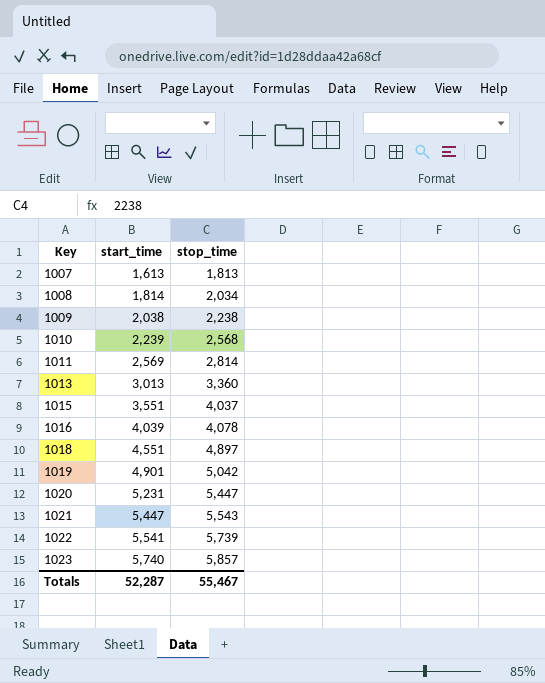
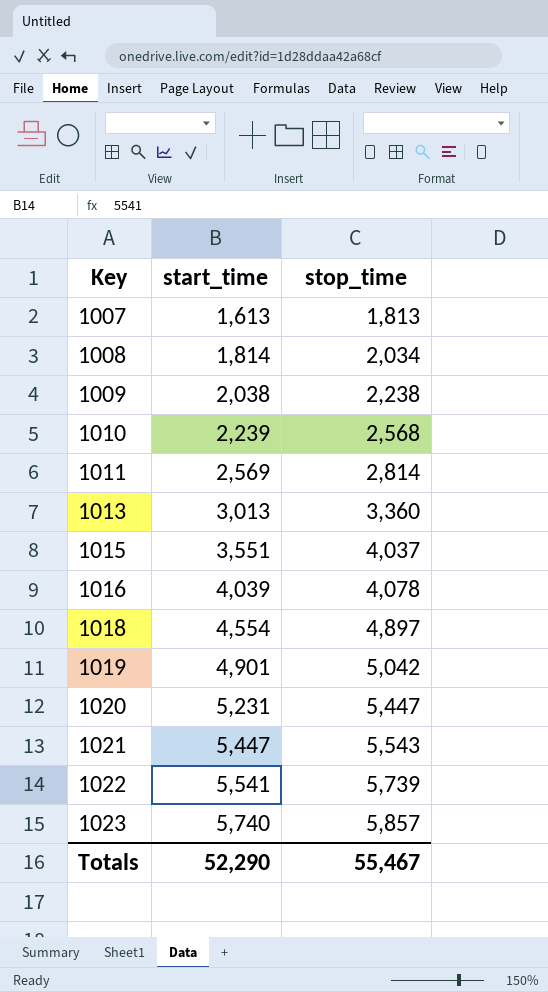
1018 | start_time: 4,551 -> 4,554
Totals | start_time: 52,287 -> 52,290

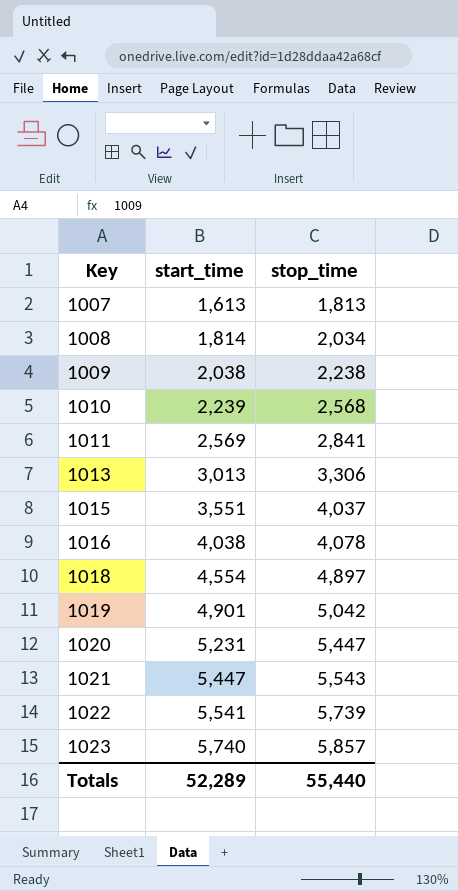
1011 | stop_time: 2,814 -> 2,841
1013 | stop_time: 3,360 -> 3,306
1016 | start_time: 4,039 -> 4,038
Totals | start_time: 52,290 -> 52,289
Totals | stop_time: 55,467 -> 55,440

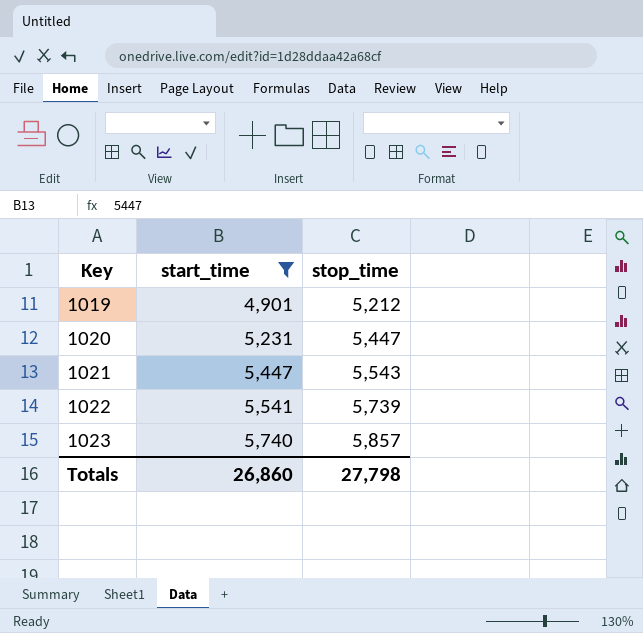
filter: none -> start_time >= 4,901
1019 | stop_time: 5,042 -> 5,212
Totals | start_time: 52,289 -> 26,860
Totals | stop_time: 55,440 -> 27,798

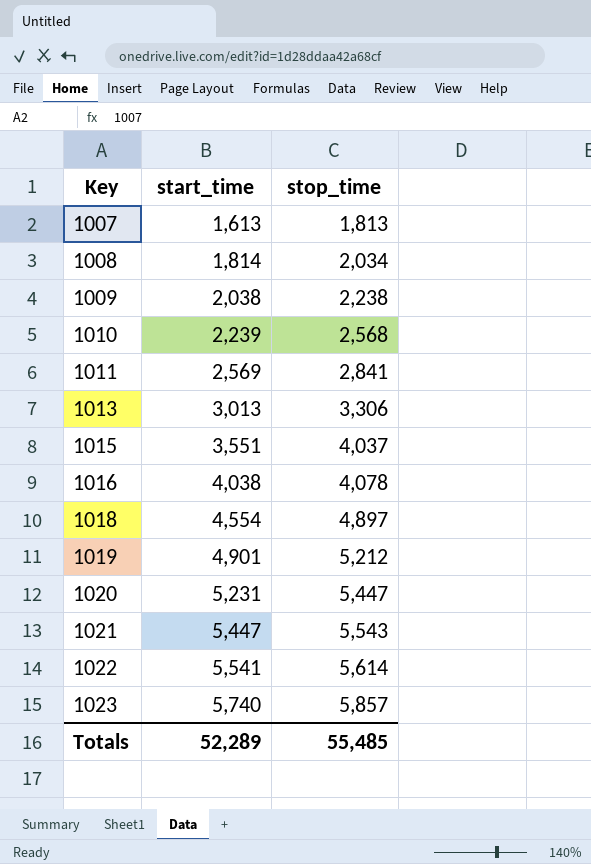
filter: start_time >= 4,901 -> none
1022 | stop_time: 5,739 -> 5,614
Totals | start_time: 26,860 -> 52,289
Totals | stop_time: 27,798 -> 55,485

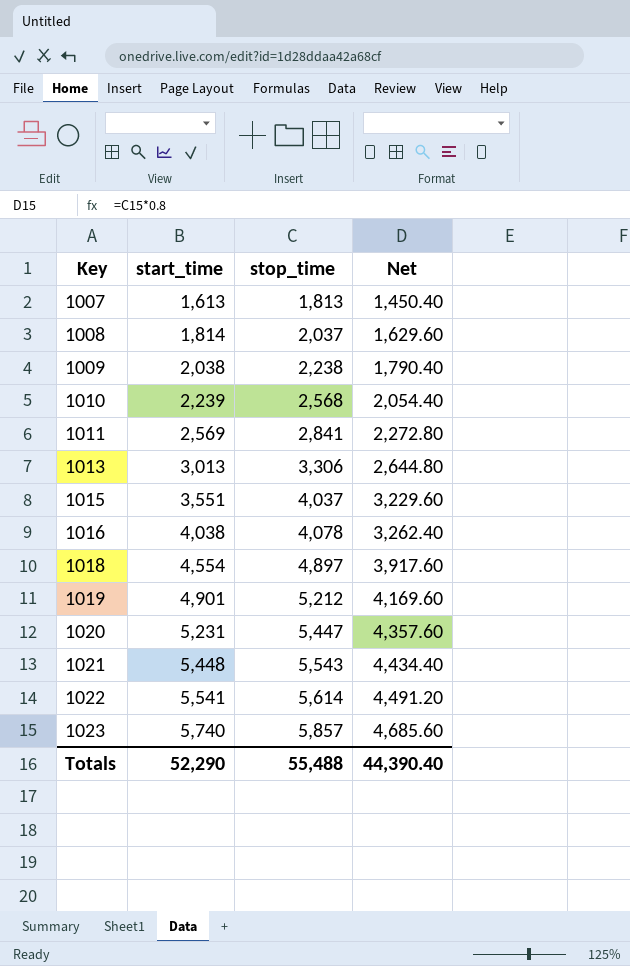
column Net | formula: none -> [stop_time] * 0.8
1008 | stop_time: 2,034 -> 2,037
1021 | start_time: 5,447 -> 5,448
Totals | start_time: 52,289 -> 52,290
Totals | stop_time: 55,485 -> 55,488

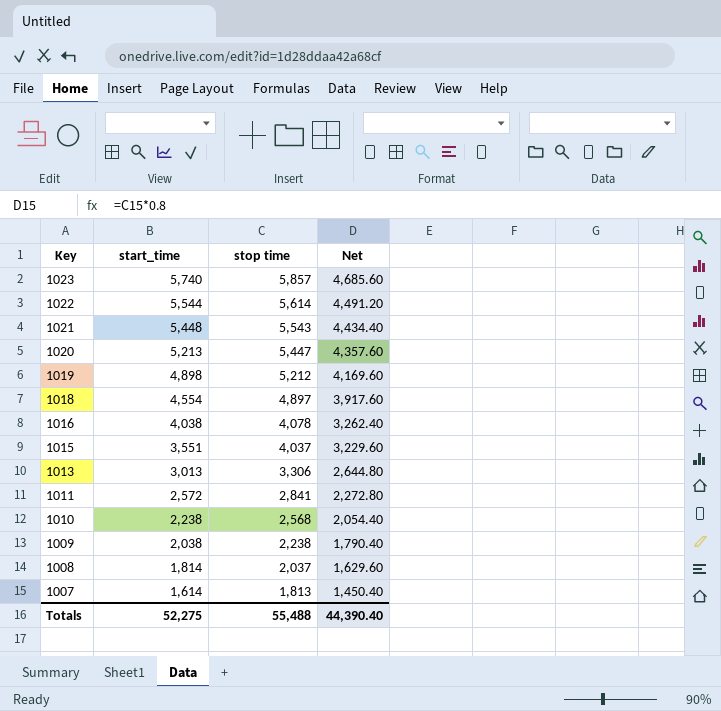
row order: Key ascending -> Key descending
column name: stop_time -> stop time
1022 | start_time: 5,541 -> 5,544
1020 | start_time: 5,231 -> 5,213
1019 | start_time: 4,901 -> 4,898
1011 | start_time: 2,569 -> 2,572
1010 | start_time: 2,239 -> 2,238
1007 | start_time: 1,613 -> 1,614
Totals | start_time: 52,290 -> 52,275

